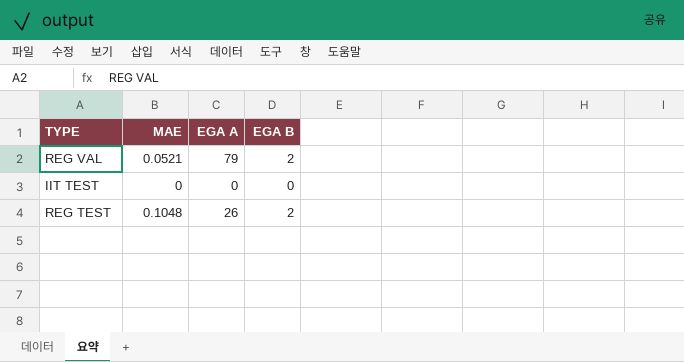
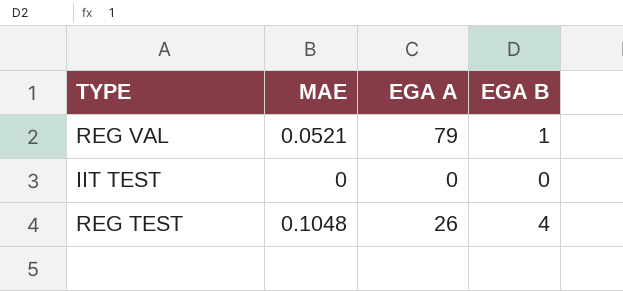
REG VAL | EGA B: 2 -> 1
REG TEST | EGA B: 2 -> 4

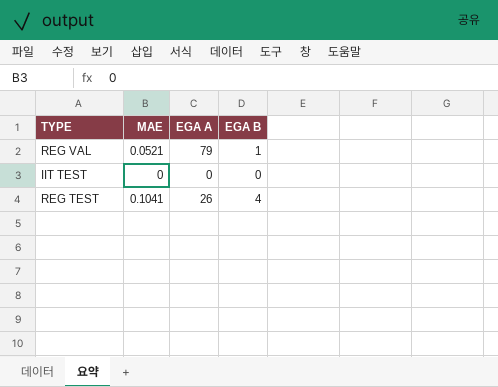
REG TEST | MAE: 0.1048 -> 0.1041

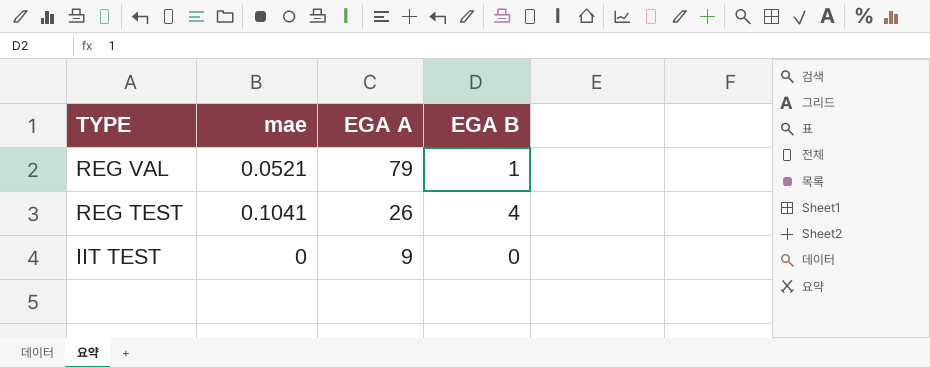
row order: none -> TYPE descending
column name: MAE -> mae
IIT TEST | EGA A: 0 -> 9

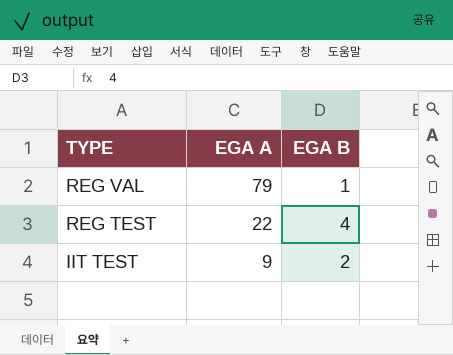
column mae | position: 2 -> none
REG TEST | EGA A: 26 -> 22
IIT TEST | EGA B: 0 -> 2

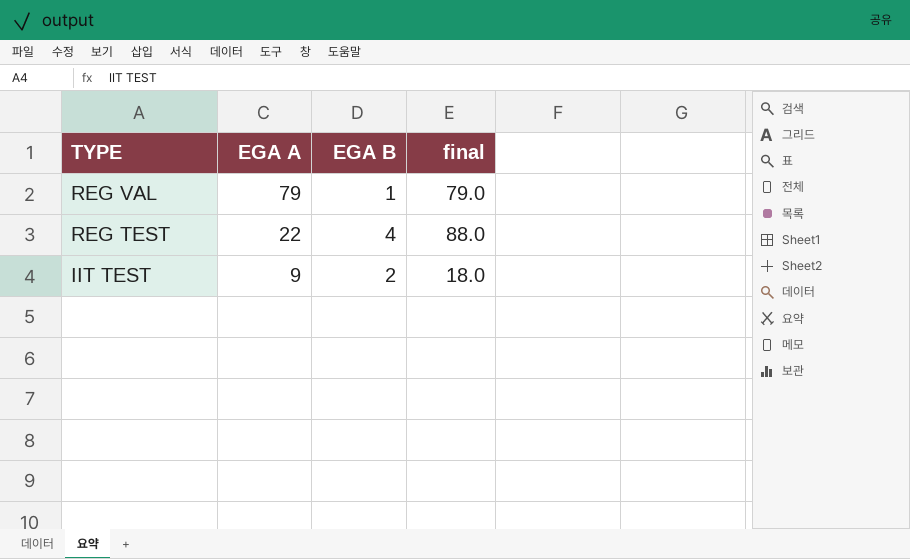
column final | formula: none -> [EGA A] * [EGA B]

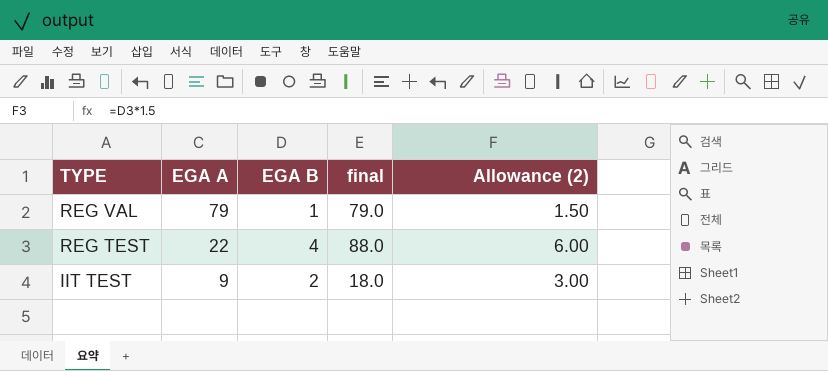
column Allowance (2) | formula: none -> [EGA B] * 1.5

